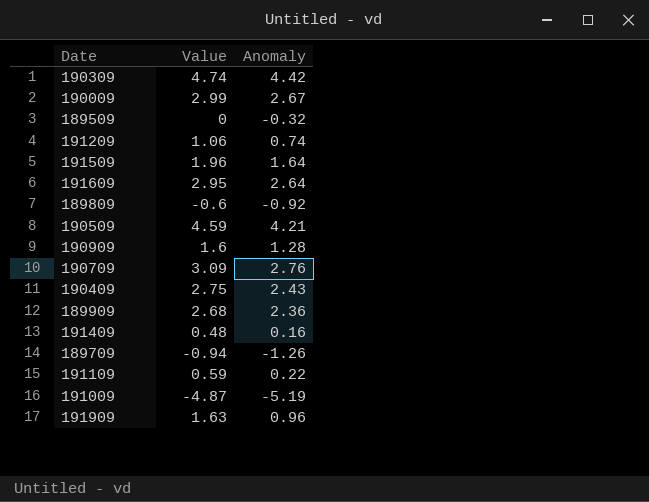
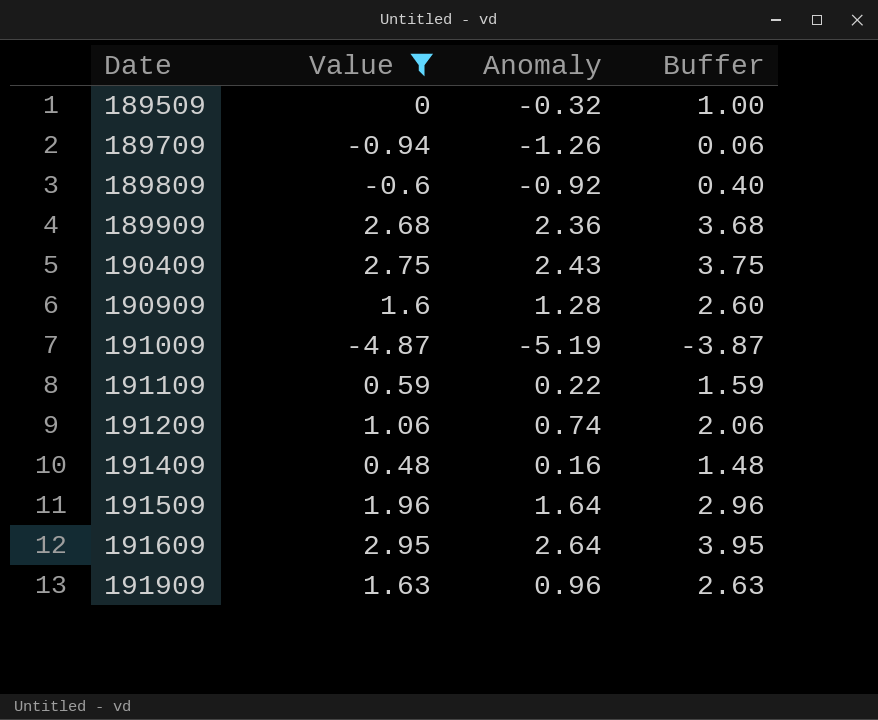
filter: none -> Value <= 2.95
row order: none -> Date ascending
column Buffer | formula: none -> [Value] + 1

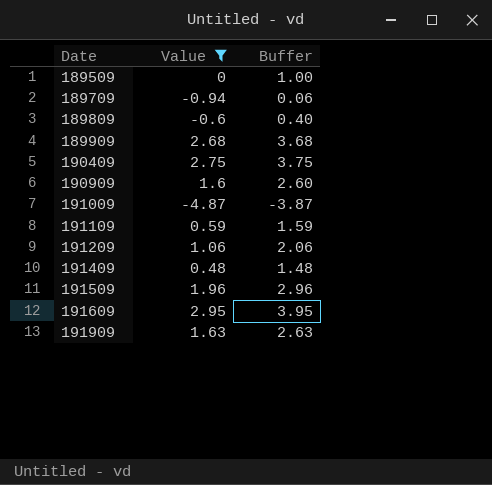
column Anomaly | position: 3 -> none

